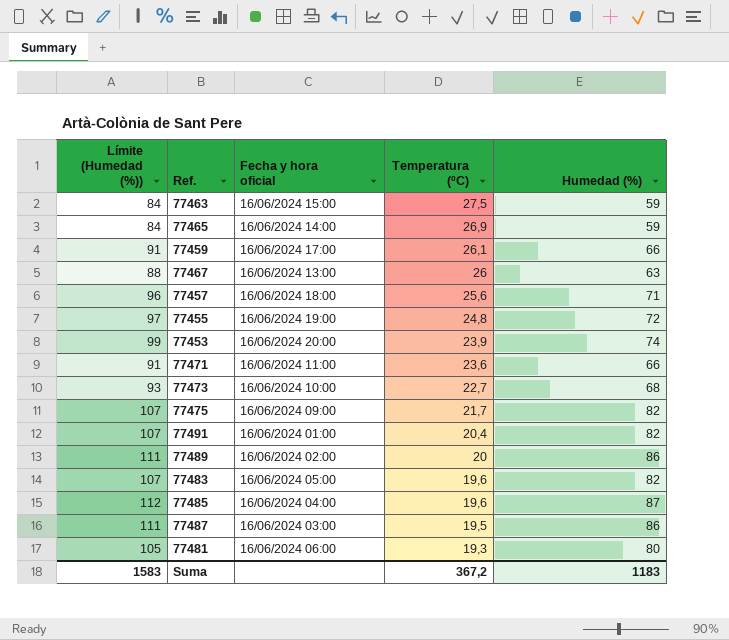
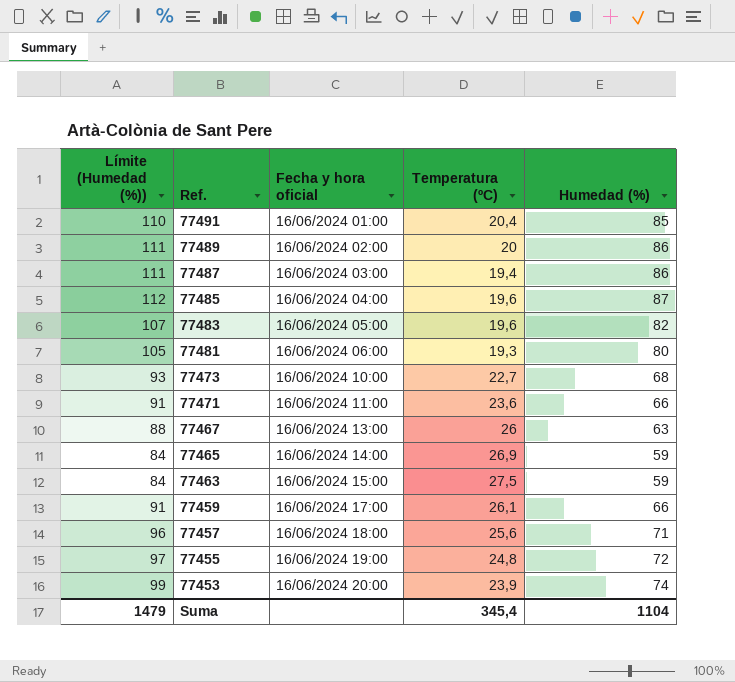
row order: Temperatura (ºC) descending -> Ref. descending
row 77475: 107 | 16/06/2024 09:00 | 21,7 | 82 -> none
77491 | Límite (Humedad (%)): 107 -> 110
77491 | Humedad (%): 82 -> 85
77487 | Temperatura (ºC): 19,5 -> 19,4
Suma | Límite (Humedad (%)): 1583 -> 1479
Suma | Temperatura (ºC): 367,2 -> 345,4
Suma | Humedad (%): 1183 -> 1104

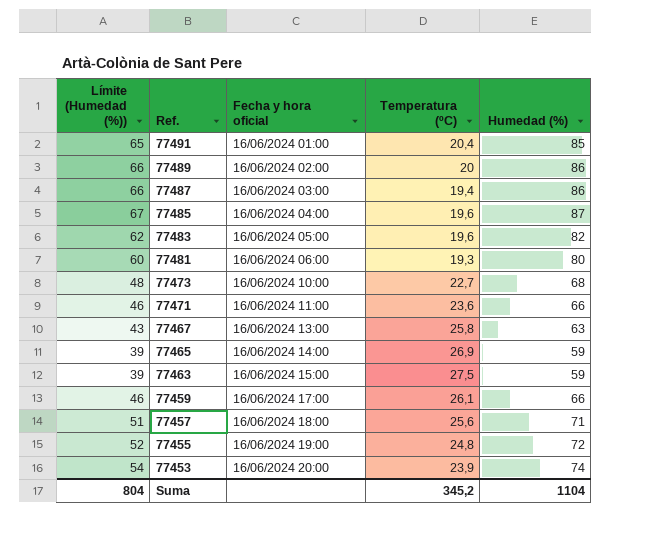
column Límite (Humedad (%)) | formula: [Humedad (%)] + 25 -> [Humedad (%)] - 20
77467 | Temperatura (ºC): 26 -> 25,8
Suma | Límite (Humedad (%)): 1479 -> 804
Suma | Temperatura (ºC): 345,4 -> 345,2

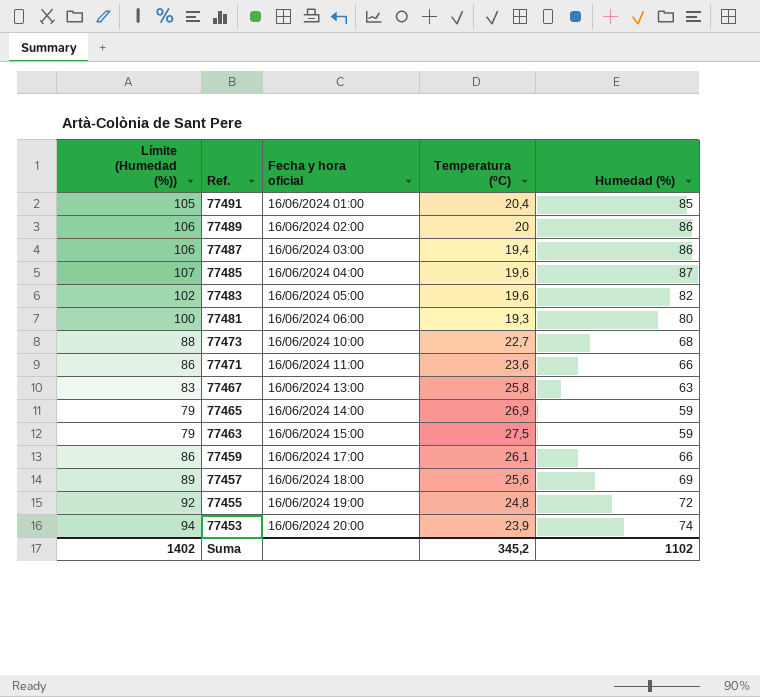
column Límite (Humedad (%)) | formula: [Humedad (%)] - 20 -> [Humedad (%)] + 20
77457 | Humedad (%): 71 -> 69
Suma | Límite (Humedad (%)): 804 -> 1402
Suma | Humedad (%): 1104 -> 1102

